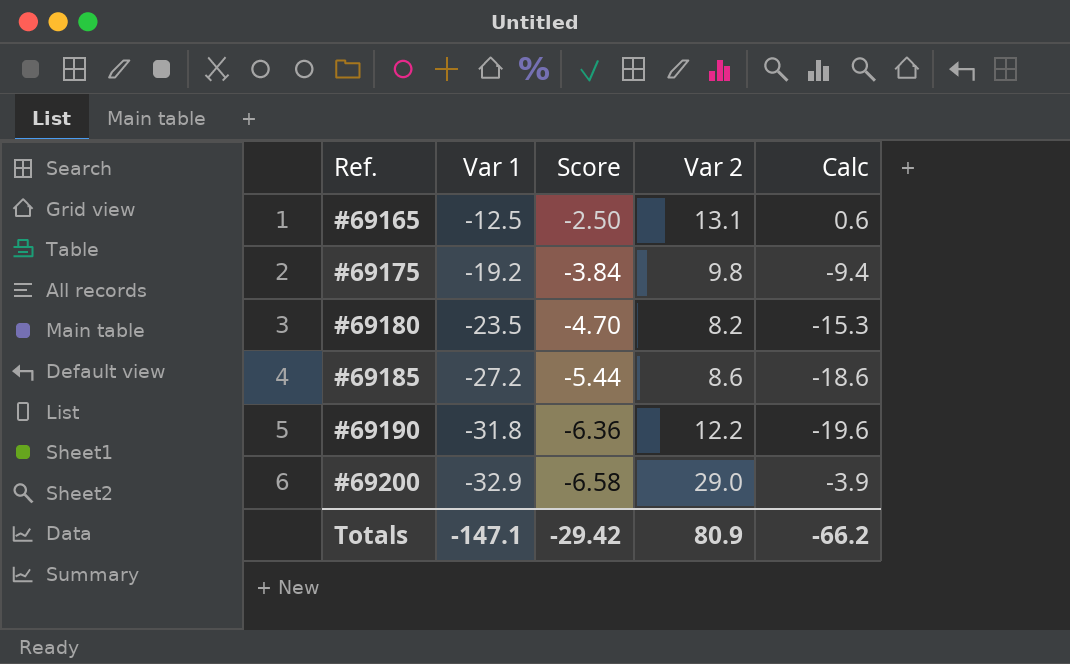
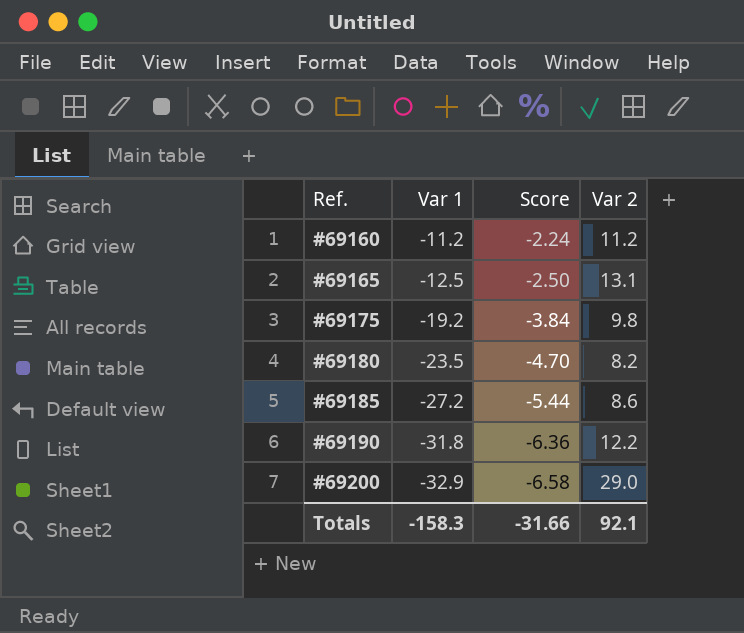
column Calc | formula: [Var 1] + [Var 2] -> none
row #69160: none -> -11.2 | -2.24 | 11.2
Totals | Var 1: -147.1 -> -158.3
Totals | Score: -29.42 -> -31.66
Totals | Var 2: 80.9 -> 92.1

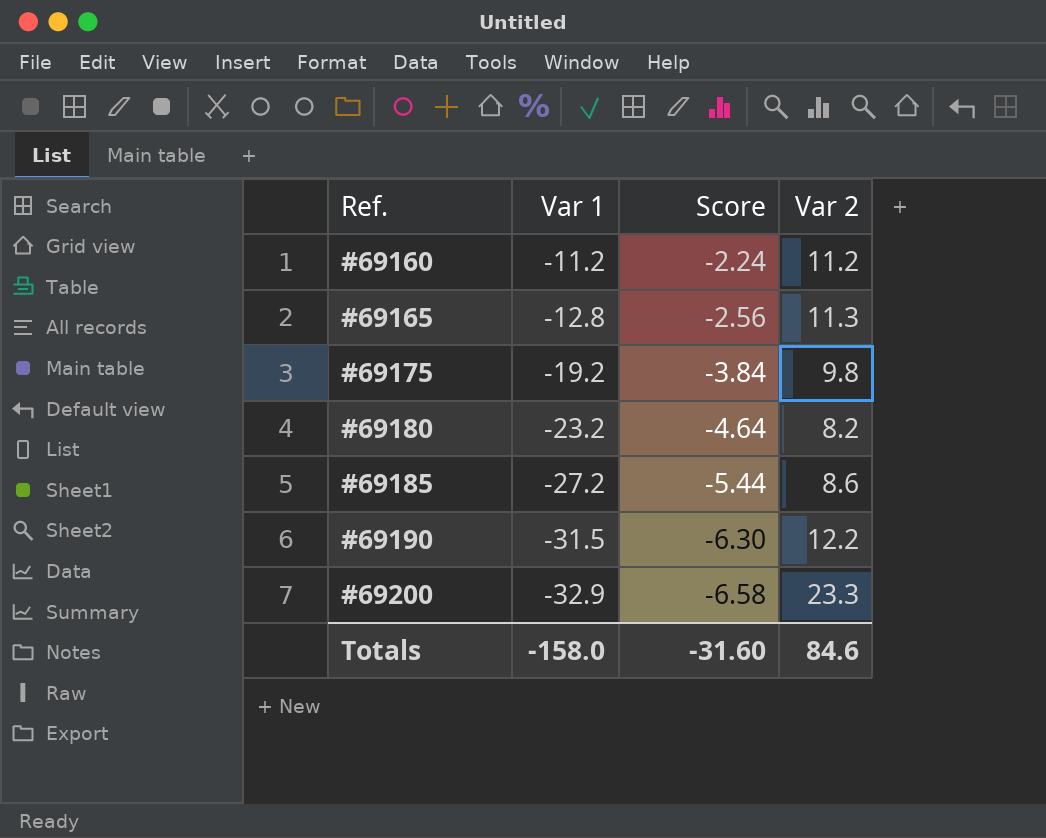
#69165 | Var 1: -12.5 -> -12.8
#69165 | Score: -2.50 -> -2.56
#69165 | Var 2: 13.1 -> 11.3
#69180 | Var 1: -23.5 -> -23.2
#69180 | Score: -4.70 -> -4.64
#69190 | Var 1: -31.8 -> -31.5
#69190 | Score: -6.36 -> -6.30
#69200 | Var 2: 29.0 -> 23.3
Totals | Var 1: -158.3 -> -158.0
Totals | Score: -31.66 -> -31.60
Totals | Var 2: 92.1 -> 84.6

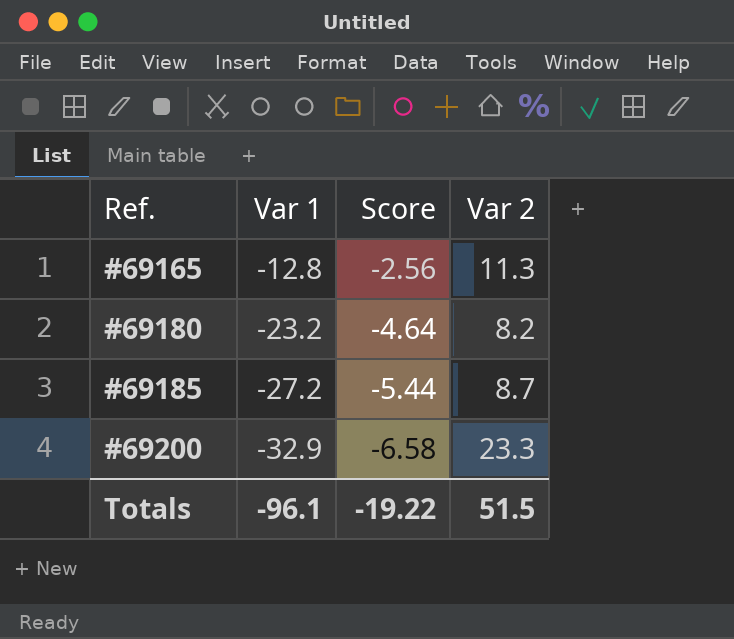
row #69160: -11.2 | -2.24 | 11.2 -> none
row #69175: -19.2 | -3.84 | 9.8 -> none
row #69190: -31.5 | -6.30 | 12.2 -> none
#69185 | Var 2: 8.6 -> 8.7
Totals | Var 1: -158.0 -> -96.1
Totals | Score: -31.60 -> -19.22
Totals | Var 2: 84.6 -> 51.5

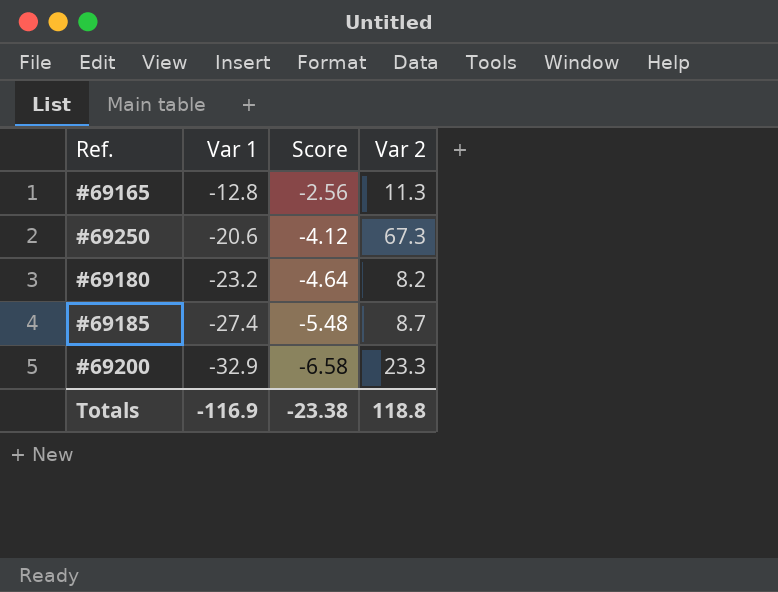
row #69250: none -> -20.6 | -4.12 | 67.3
#69185 | Var 1: -27.2 -> -27.4
#69185 | Score: -5.44 -> -5.48
Totals | Var 1: -96.1 -> -116.9
Totals | Score: -19.22 -> -23.38
Totals | Var 2: 51.5 -> 118.8

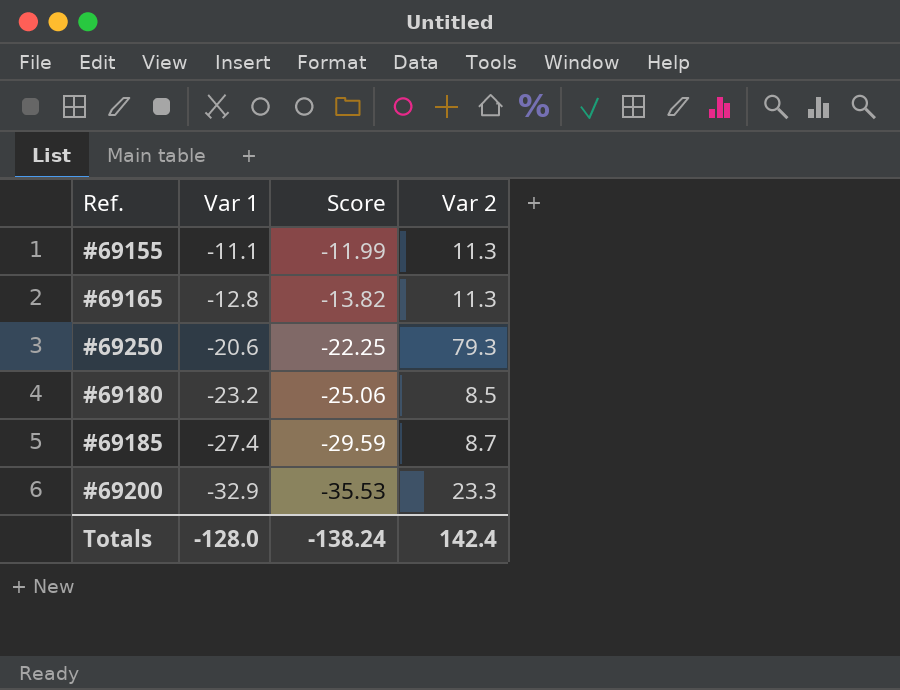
column Score | formula: [Var 1] * 0.2 -> [Var 1] * 1.08
row #69155: none -> -11.1 | -11.99 | 11.3
#69250 | Var 2: 67.3 -> 79.3
#69180 | Var 2: 8.2 -> 8.5
Totals | Var 1: -116.9 -> -128.0
Totals | Score: -23.38 -> -138.24
Totals | Var 2: 118.8 -> 142.4

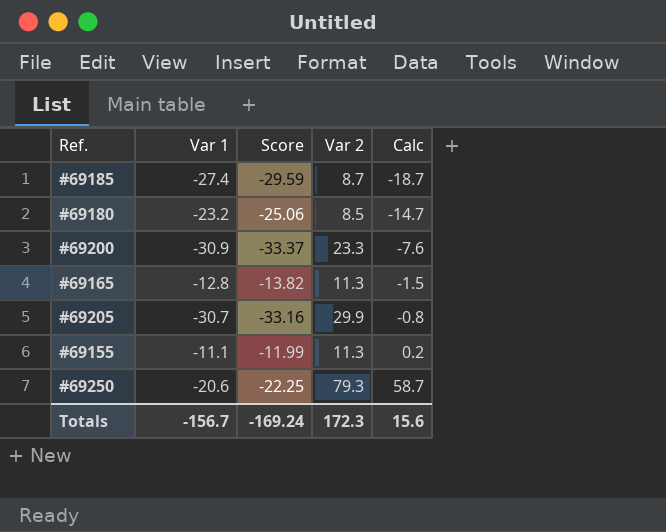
row order: Var 1 descending -> Calc ascending
column Calc | formula: none -> [Var 1] + [Var 2]
#69200 | Var 1: -32.9 -> -30.9
#69200 | Score: -35.53 -> -33.37
row #69205: none -> -30.7 | -33.16 | 29.9 | -0.8
Totals | Var 1: -128.0 -> -156.7
Totals | Score: -138.24 -> -169.24
Totals | Var 2: 142.4 -> 172.3

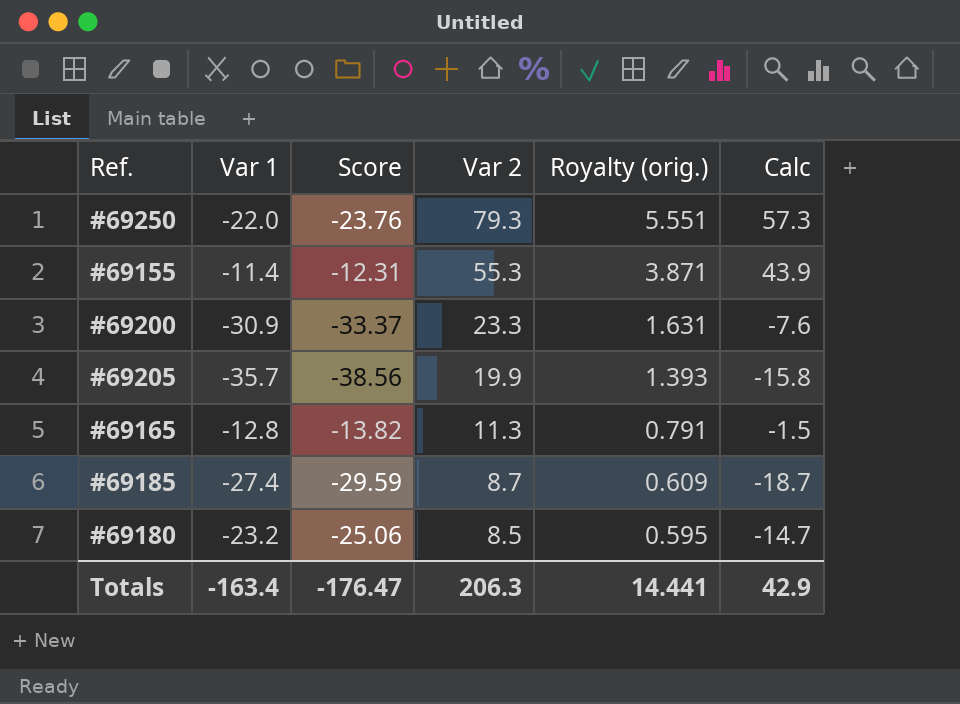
row order: Calc ascending -> Var 2 descending
column Royalty (orig.) | formula: none -> [Var 2] * 0.07
#69250 | Var 1: -20.6 -> -22.0
#69250 | Score: -22.25 -> -23.76
#69250 | Calc: 58.7 -> 57.3
#69155 | Var 1: -11.1 -> -11.4
#69155 | Score: -11.99 -> -12.31
#69155 | Var 2: 11.3 -> 55.3
#69155 | Calc: 0.2 -> 43.9
#69205 | Var 1: -30.7 -> -35.7
#69205 | Score: -33.16 -> -38.56
#69205 | Var 2: 29.9 -> 19.9
#69205 | Calc: -0.8 -> -15.8
Totals | Var 1: -156.7 -> -163.4
Totals | Score: -169.24 -> -176.47
Totals | Var 2: 172.3 -> 206.3
Totals | Calc: 15.6 -> 42.9

